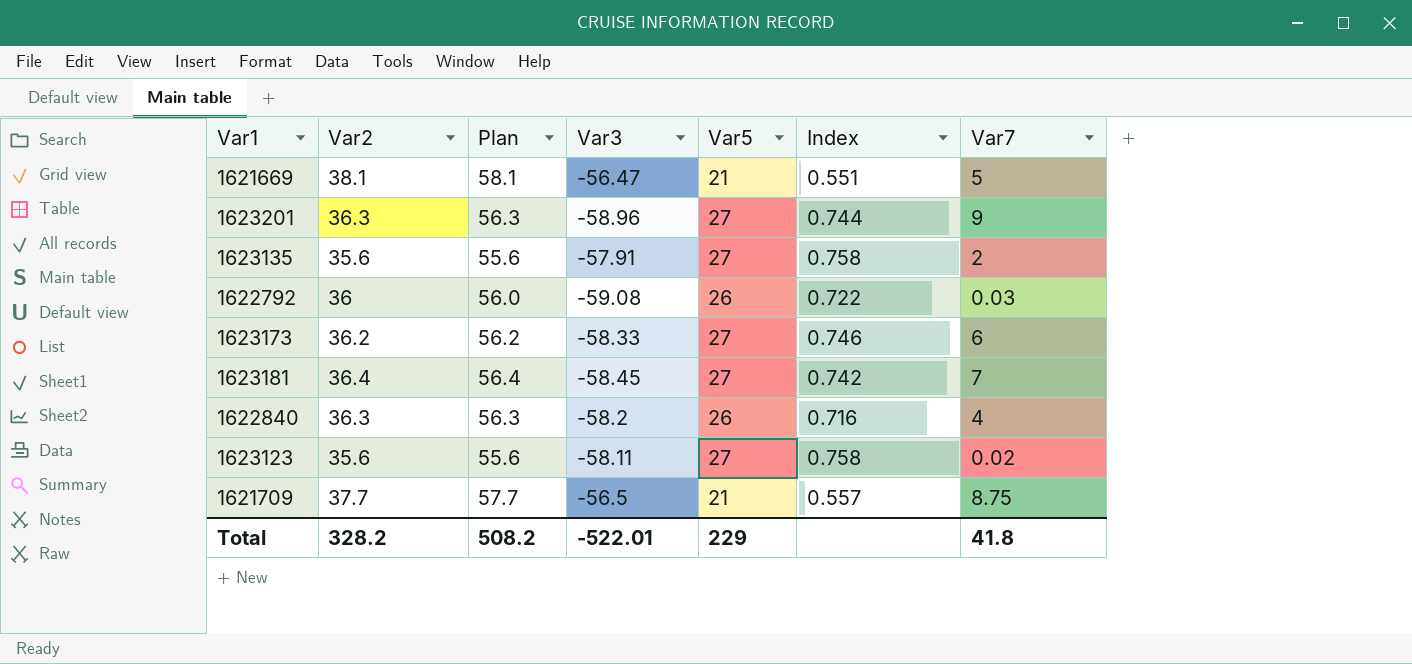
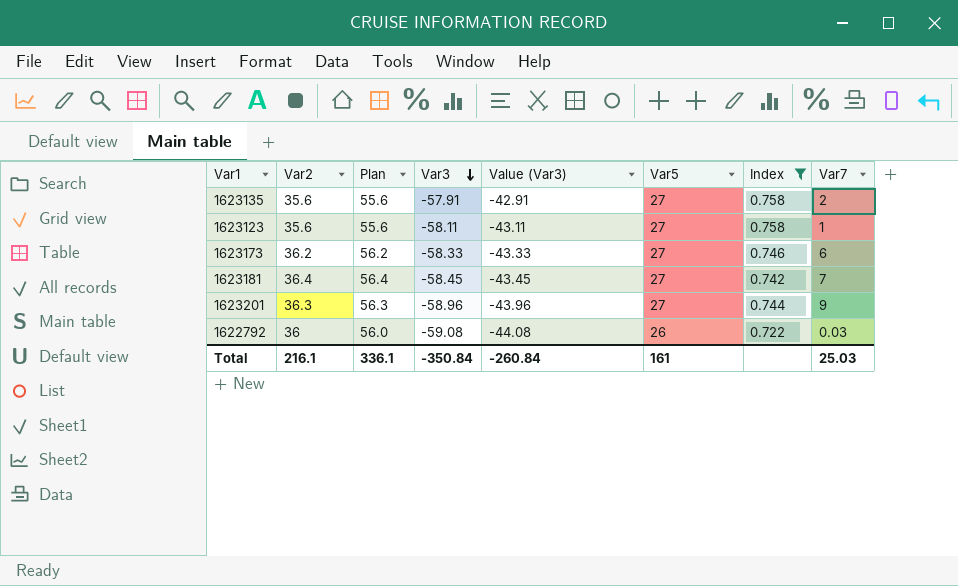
filter: none -> Index >= 0.722
row order: none -> Var3 descending
column Value (Var3) | formula: none -> [Var3] + 15
1623123 | Var7: 0.02 -> 1
Total | Var2: 328.2 -> 216.1
Total | Plan: 508.2 -> 336.1
Total | Var3: -522.01 -> -350.84
Total | Var5: 229 -> 161
Total | Var7: 41.8 -> 25.03

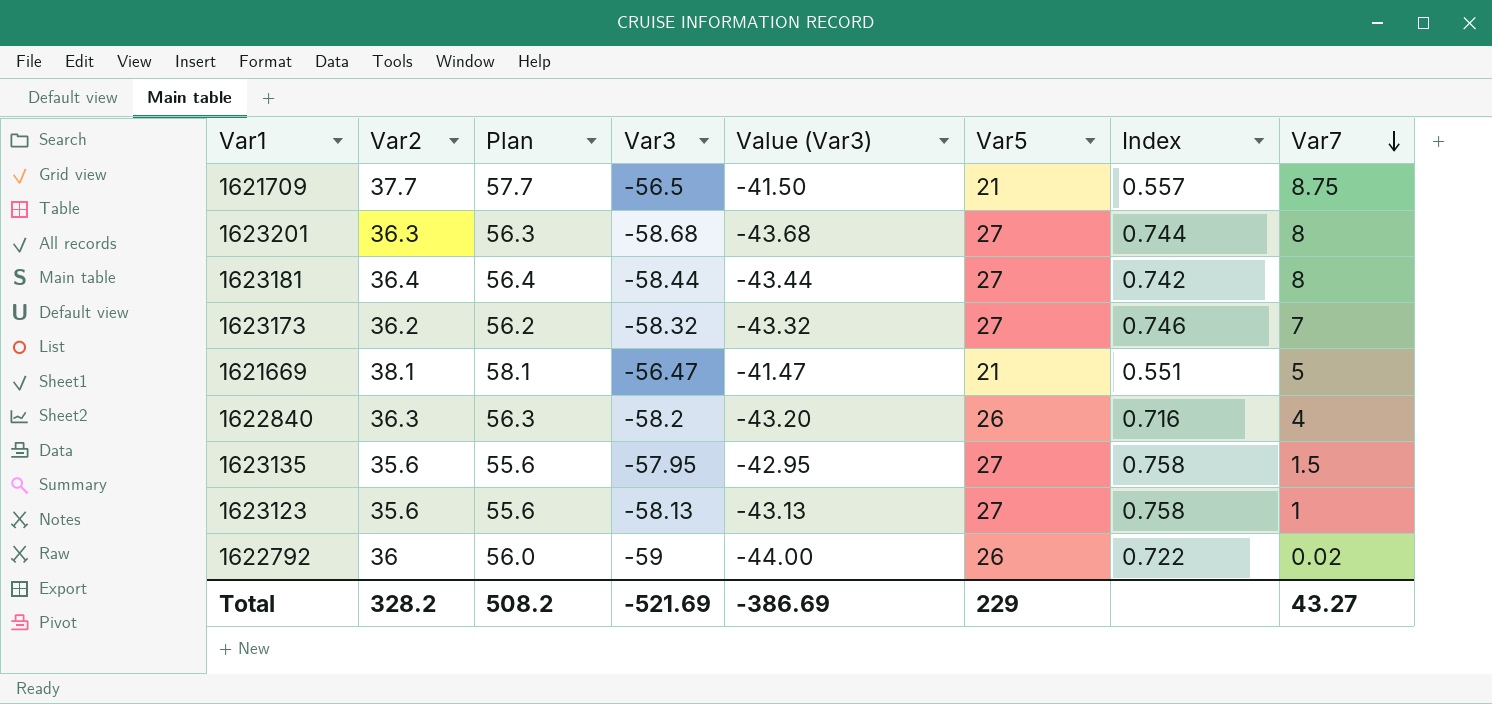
filter: Index >= 0.722 -> none
row order: Var3 descending -> Var7 descending
1623201 | Var3: -58.96 -> -58.68
1623201 | Value (Var3): -43.96 -> -43.68
1623201 | Var7: 9 -> 8
1623181 | Var3: -58.45 -> -58.44
1623181 | Value (Var3): -43.45 -> -43.44
1623181 | Var7: 7 -> 8
1623173 | Var3: -58.33 -> -58.32
1623173 | Value (Var3): -43.33 -> -43.32
1623173 | Var7: 6 -> 7
1623135 | Var3: -57.91 -> -57.95
1623135 | Value (Var3): -42.91 -> -42.95
1623135 | Var7: 2 -> 1.5
1623123 | Var3: -58.11 -> -58.13
1623123 | Value (Var3): -43.11 -> -43.13
1622792 | Var3: -59.08 -> -59
1622792 | Value (Var3): -44.08 -> -44.00
1622792 | Var7: 0.03 -> 0.02
Total | Var2: 216.1 -> 328.2
Total | Plan: 336.1 -> 508.2
Total | Var3: -350.84 -> -521.69
Total | Value (Var3): -260.84 -> -386.69
Total | Var5: 161 -> 229
Total | Var7: 25.03 -> 43.27

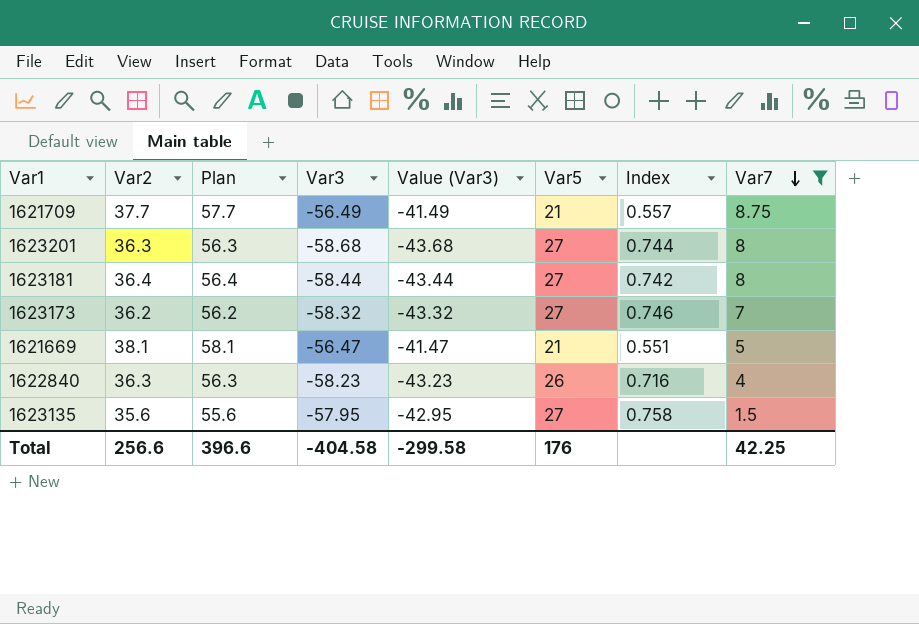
filter: none -> Var7 >= 1.5
1621709 | Var3: -56.5 -> -56.49
1621709 | Value (Var3): -41.50 -> -41.49
1622840 | Var3: -58.2 -> -58.23
1622840 | Value (Var3): -43.20 -> -43.23
Total | Var2: 328.2 -> 256.6
Total | Plan: 508.2 -> 396.6
Total | Var3: -521.69 -> -404.58
Total | Value (Var3): -386.69 -> -299.58
Total | Var5: 229 -> 176
Total | Var7: 43.27 -> 42.25

